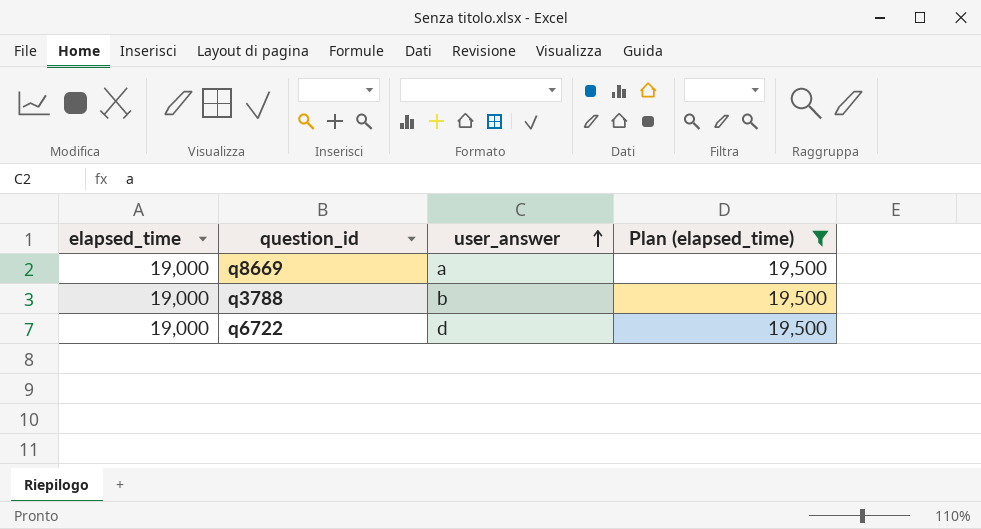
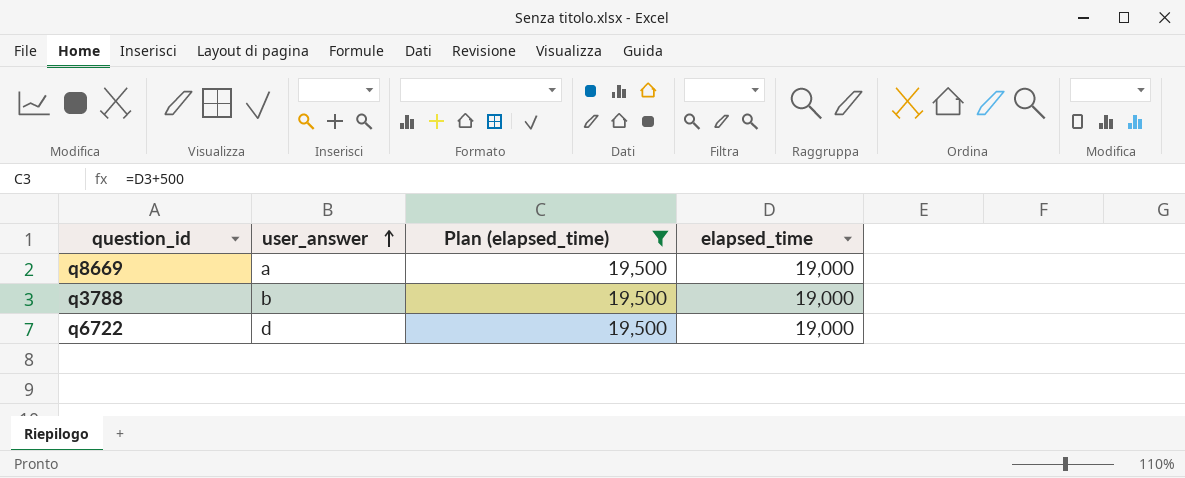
column elapsed_time | position: 1 -> 4

